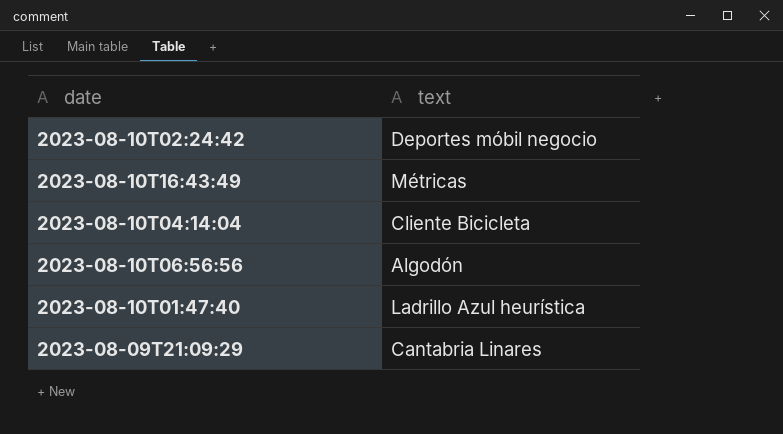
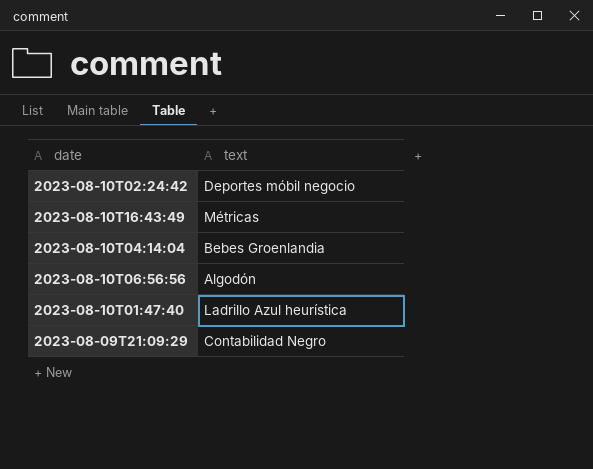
2023-08-10T04:14:04 | text: Cliente Bicicleta -> Bebes Groenlandia
2023-08-09T21:09:29 | text: Cantabria Linares -> Contabilidad Negro

